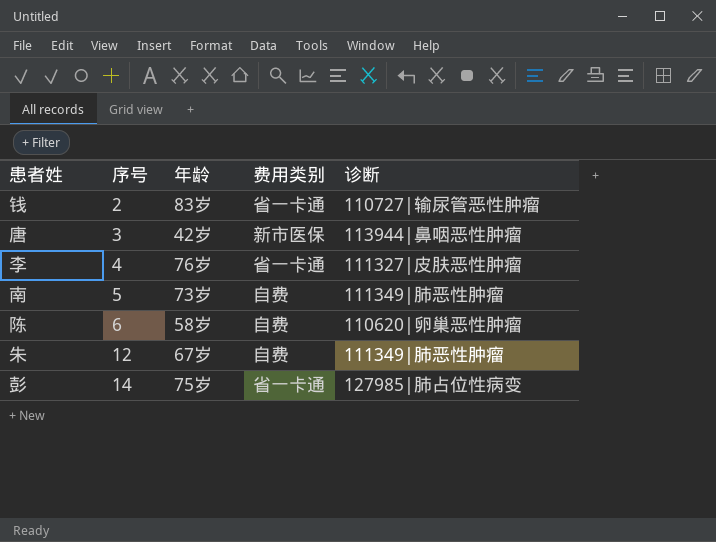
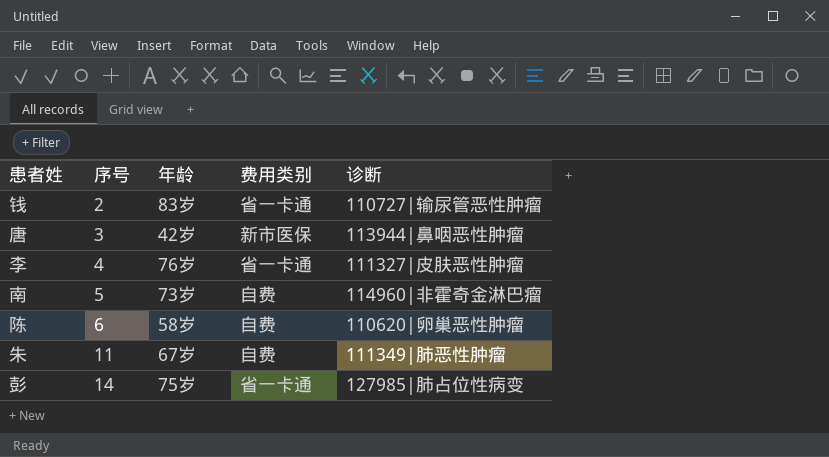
南 | 诊断: 111349|肺恶性肿瘤 -> 114960|非霍奇金淋巴瘤
朱 | 序号: 12 -> 11

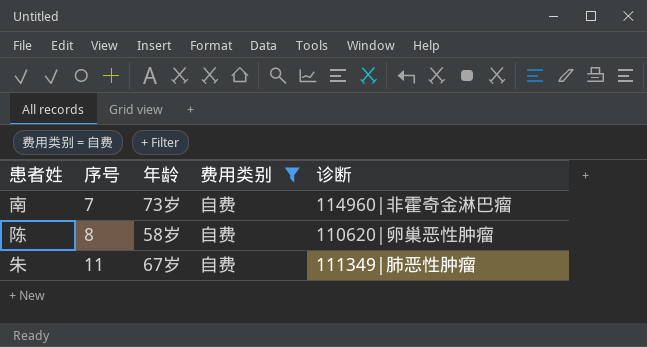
filter: none -> 费用类别 = 自费
南 | 序号: 5 -> 7
陈 | 序号: 6 -> 8

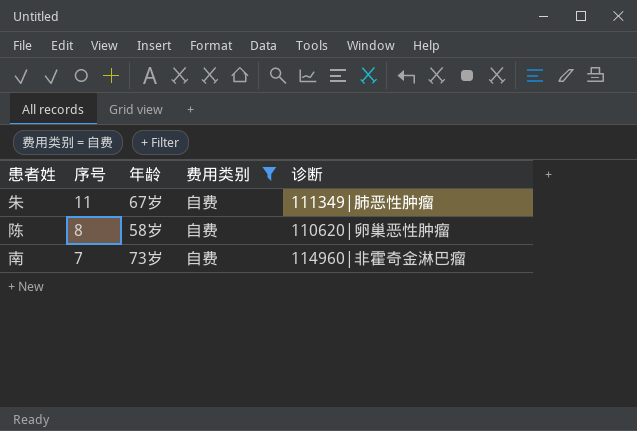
row order: 序号 ascending -> 序号 descending

